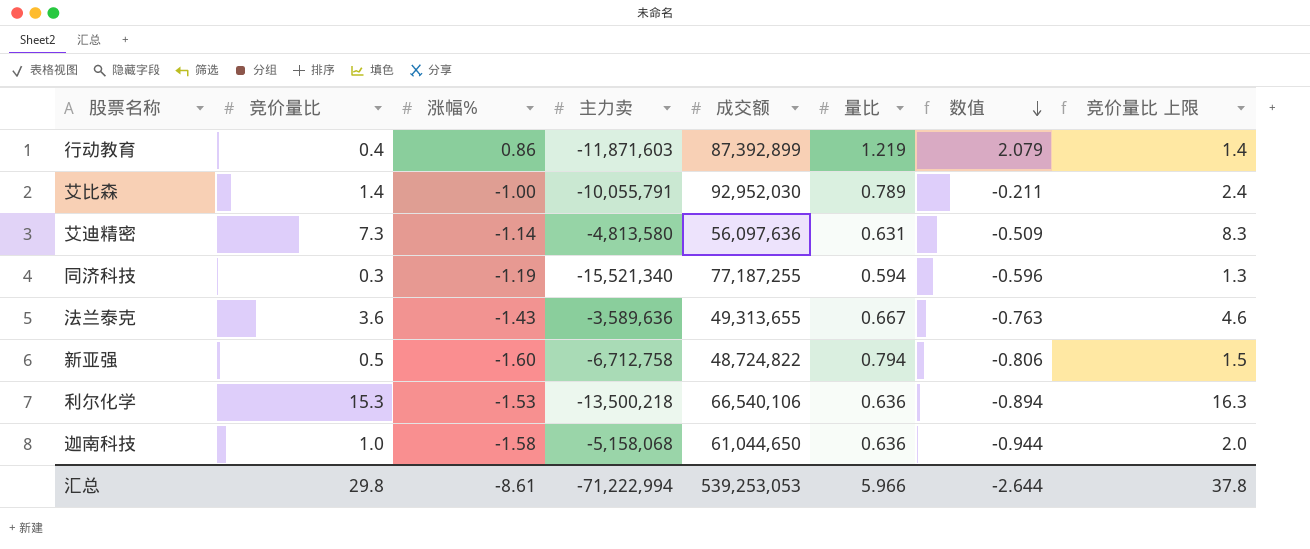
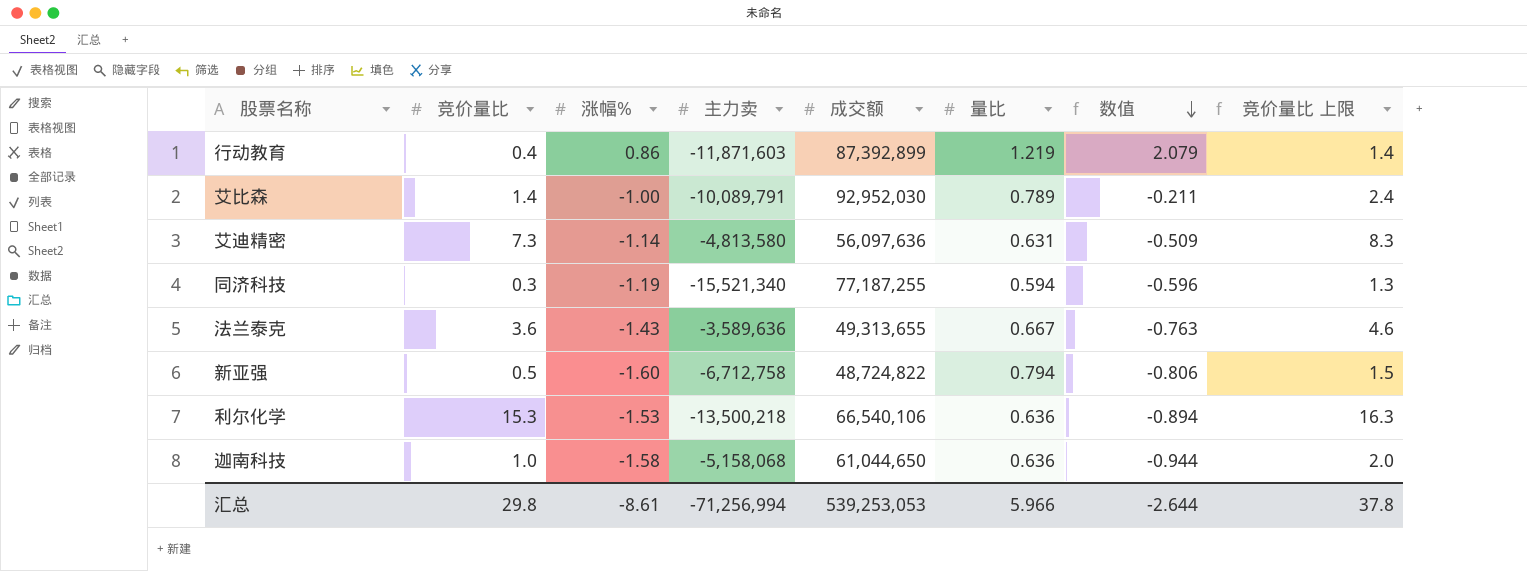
艾比森 | 主力卖: -10,055,791 -> -10,089,791
汇总 | 主力卖: -71,222,994 -> -71,256,994

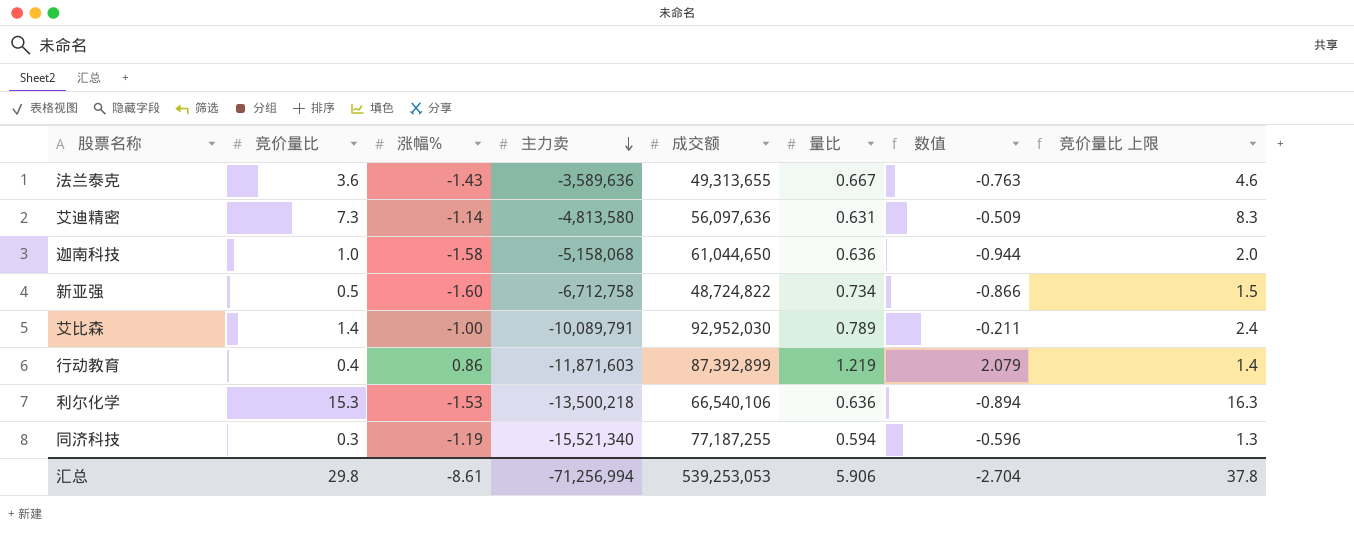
row order: 数值 descending -> 主力卖 descending
新亚强 | 量比: 0.794 -> 0.734
新亚强 | 数值: -0.806 -> -0.866
汇总 | 量比: 5.966 -> 5.906
汇总 | 数值: -2.644 -> -2.704

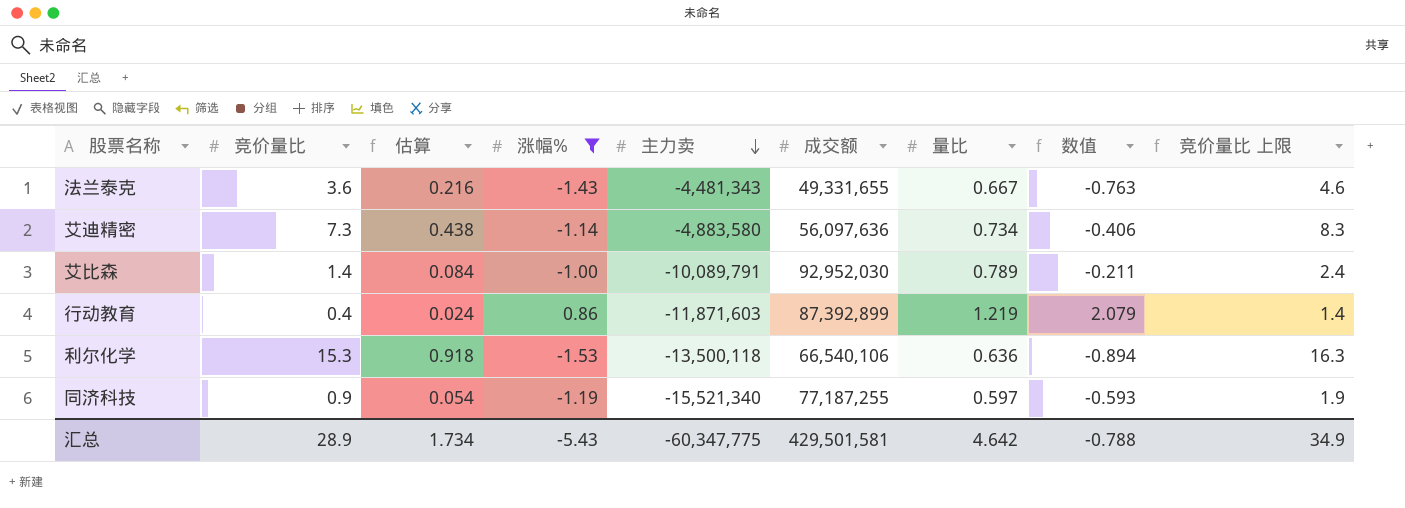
filter: none -> 涨幅% >= -1.53
column 估算 | formula: none -> [竞价量比] * 0.06
法兰泰克 | 主力卖: -3,589,636 -> -4,481,343
法兰泰克 | 成交额: 49,313,655 -> 49,331,655
艾迪精密 | 主力卖: -4,813,580 -> -4,883,580
艾迪精密 | 量比: 0.631 -> 0.734
艾迪精密 | 数值: -0.509 -> -0.406
利尔化学 | 主力卖: -13,500,218 -> -13,500,118
同济科技 | 竞价量比: 0.3 -> 0.9
同济科技 | 量比: 0.594 -> 0.597
同济科技 | 数值: -0.596 -> -0.593
同济科技 | 竞价量比 上限: 1.3 -> 1.9
汇总 | 竞价量比: 29.8 -> 28.9
汇总 | 涨幅%: -8.61 -> -5.43
汇总 | 主力卖: -71,256,994 -> -60,347,775
汇总 | 成交额: 539,253,053 -> 429,501,581
汇总 | 量比: 5.906 -> 4.642
汇总 | 数值: -2.704 -> -0.788
汇总 | 竞价量比 上限: 37.8 -> 34.9

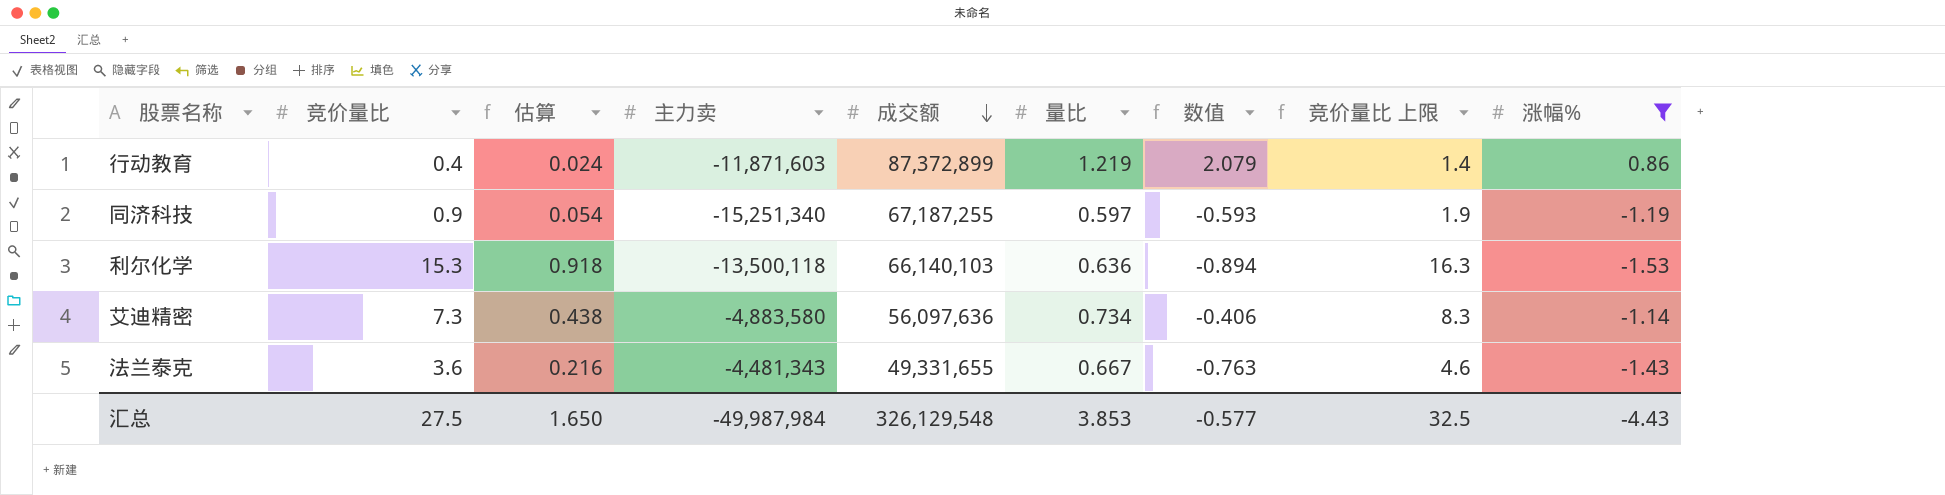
row order: 主力卖 descending -> 成交额 descending
column 涨幅% | position: 4 -> 9
row 艾比森: 1.4 | 0.084 | -1.00 | -10,089,791 | 92,952,030 | 0.789 | -0.211 | 2.4 -> none
行动教育 | 成交额: 87,392,899 -> 87,372,899
同济科技 | 主力卖: -15,521,340 -> -15,251,340
同济科技 | 成交额: 77,187,255 -> 67,187,255
利尔化学 | 成交额: 66,540,106 -> 66,140,103
汇总 | 竞价量比: 28.9 -> 27.5
汇总 | 估算: 1.734 -> 1.650
汇总 | 主力卖: -60,347,775 -> -49,987,984
汇总 | 成交额: 429,501,581 -> 326,129,548
汇总 | 量比: 4.642 -> 3.853
汇总 | 数值: -0.788 -> -0.577
汇总 | 竞价量比 上限: 34.9 -> 32.5
汇总 | 涨幅%: -5.43 -> -4.43

